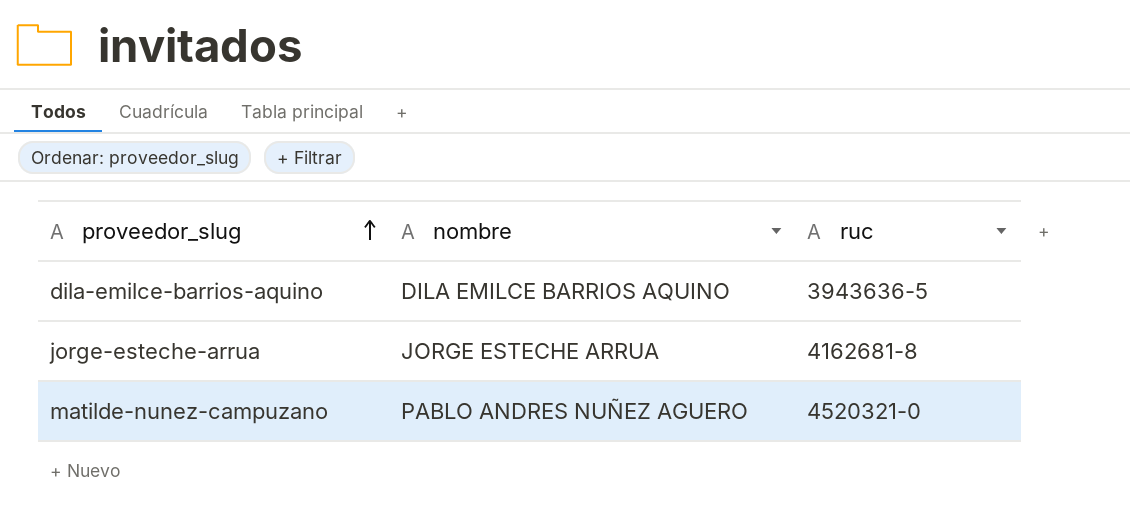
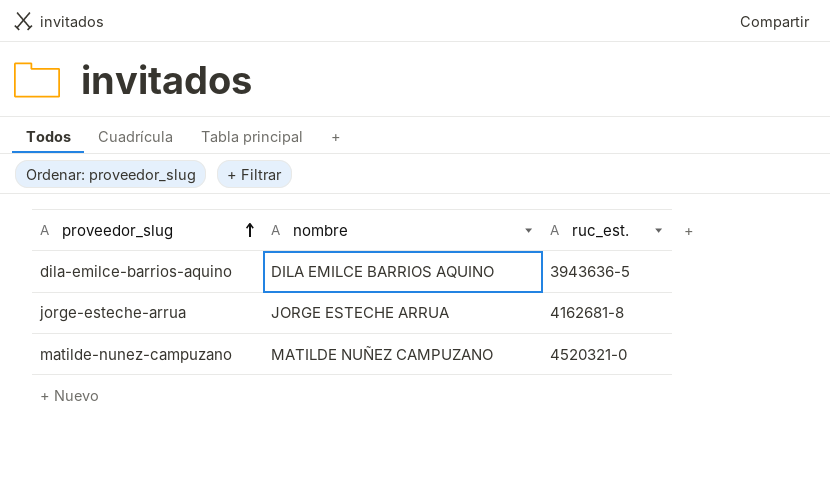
column name: ruc -> ruc_est.
matilde-nunez-campuzano | nombre: PABLO ANDRES NUÑEZ AGUERO -> MATILDE NUÑEZ CAMPUZANO

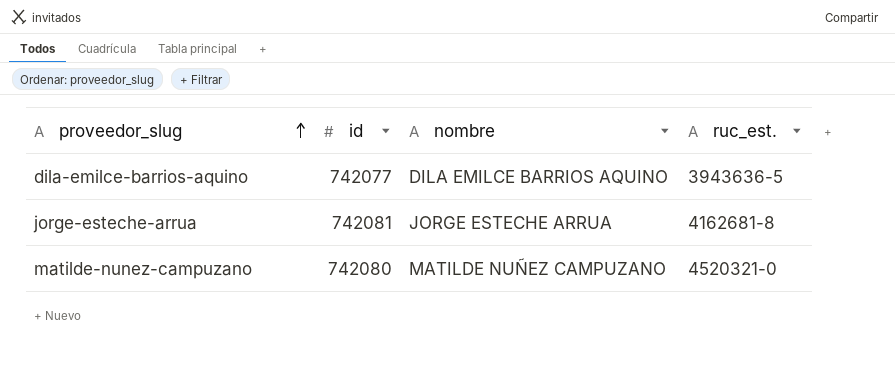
column id | position: none -> 2

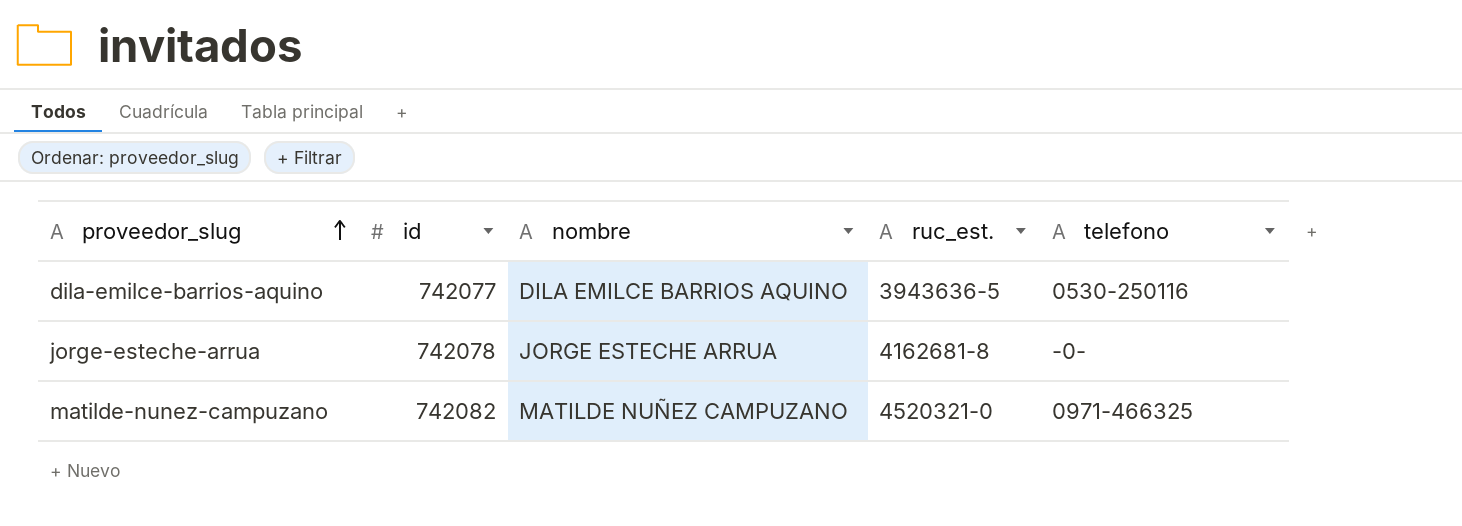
column telefono | position: none -> 5
jorge-esteche-arrua | id: 742081 -> 742078
matilde-nunez-campuzano | id: 742080 -> 742082

